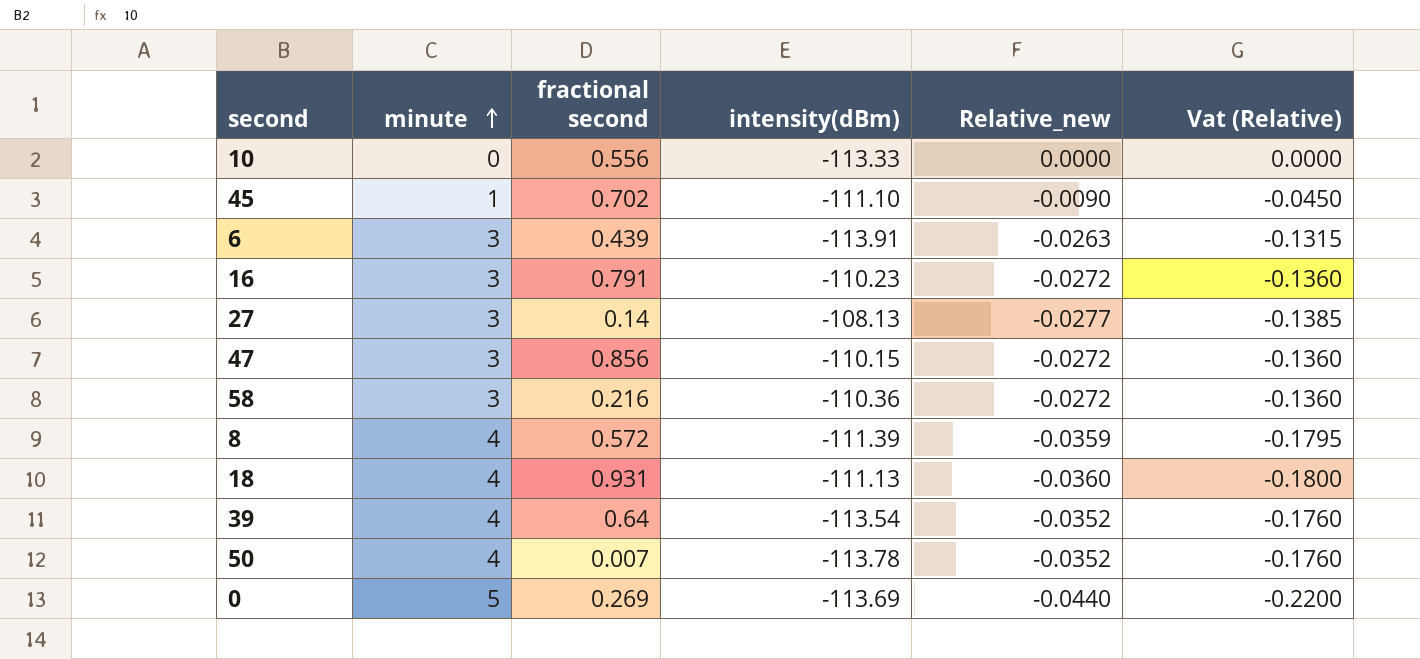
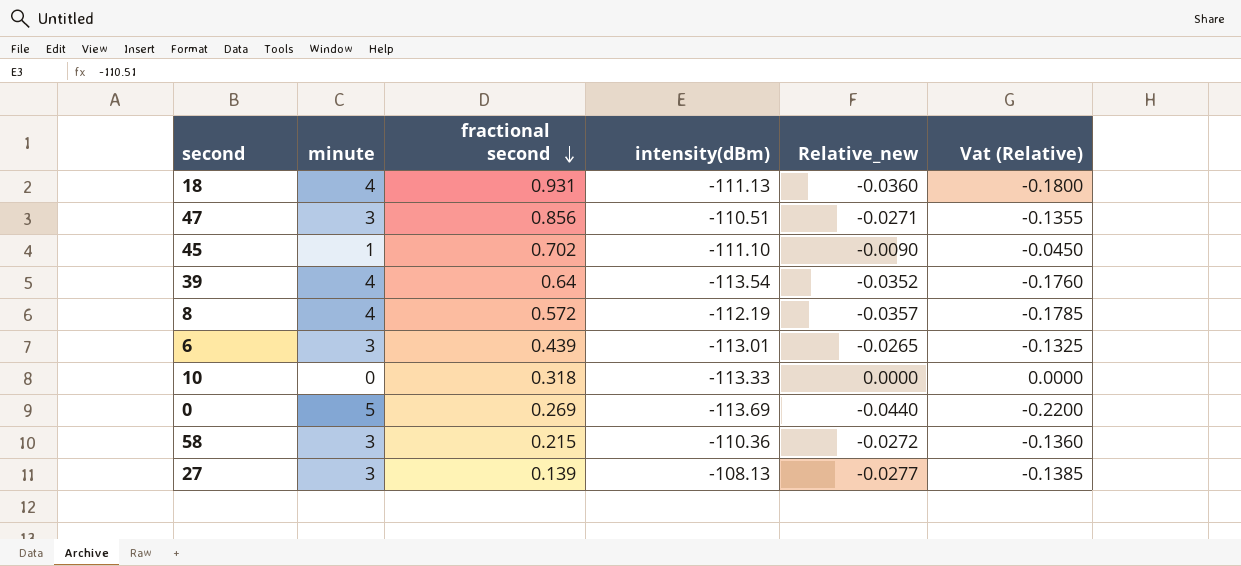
row order: minute ascending -> fractional second descending
row 16: 3 | 0.791 | -110.23 | -0.0272 | -0.1360 -> none
row 50: 4 | 0.007 | -113.78 | -0.0352 | -0.1760 -> none
47 | intensity(dBm): -110.15 -> -110.51
47 | Relative_new: -0.0272 -> -0.0271
47 | Vat (Relative): -0.1360 -> -0.1355
8 | intensity(dBm): -111.39 -> -112.19
8 | Relative_new: -0.0359 -> -0.0357
8 | Vat (Relative): -0.1795 -> -0.1785
6 | intensity(dBm): -113.91 -> -113.01
6 | Relative_new: -0.0263 -> -0.0265
6 | Vat (Relative): -0.1315 -> -0.1325
10 | fractional second: 0.556 -> 0.318
58 | fractional second: 0.216 -> 0.215
27 | fractional second: 0.14 -> 0.139

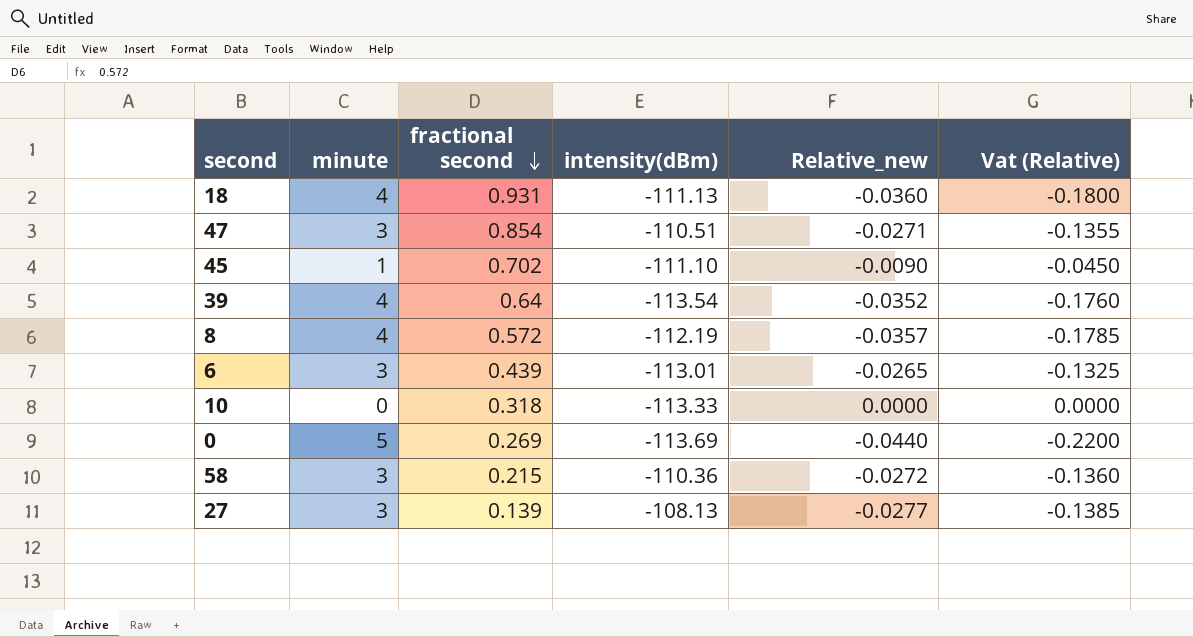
47 | fractional second: 0.856 -> 0.854

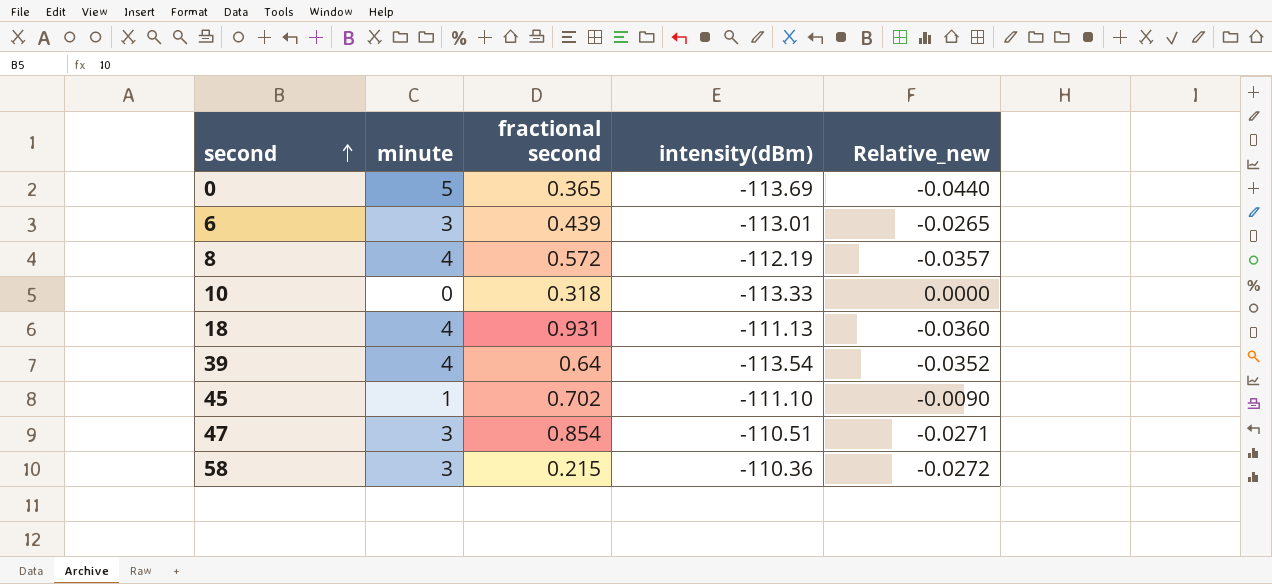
row order: fractional second descending -> second ascending
column Vat (Relative) | formula: [Relative_new] * 5 -> none
row 27: 3 | 0.139 | -108.13 | -0.0277 | -0.1385 -> none
0 | fractional second: 0.269 -> 0.365

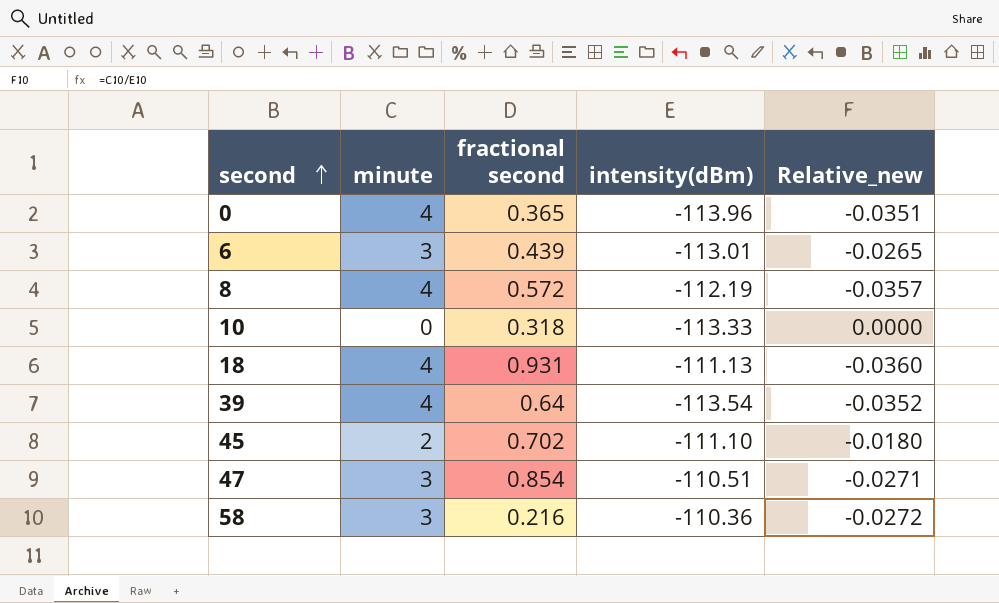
0 | minute: 5 -> 4
0 | intensity(dBm): -113.69 -> -113.96
0 | Relative_new: -0.0440 -> -0.0351
45 | minute: 1 -> 2
45 | Relative_new: -0.0090 -> -0.0180
58 | fractional second: 0.215 -> 0.216

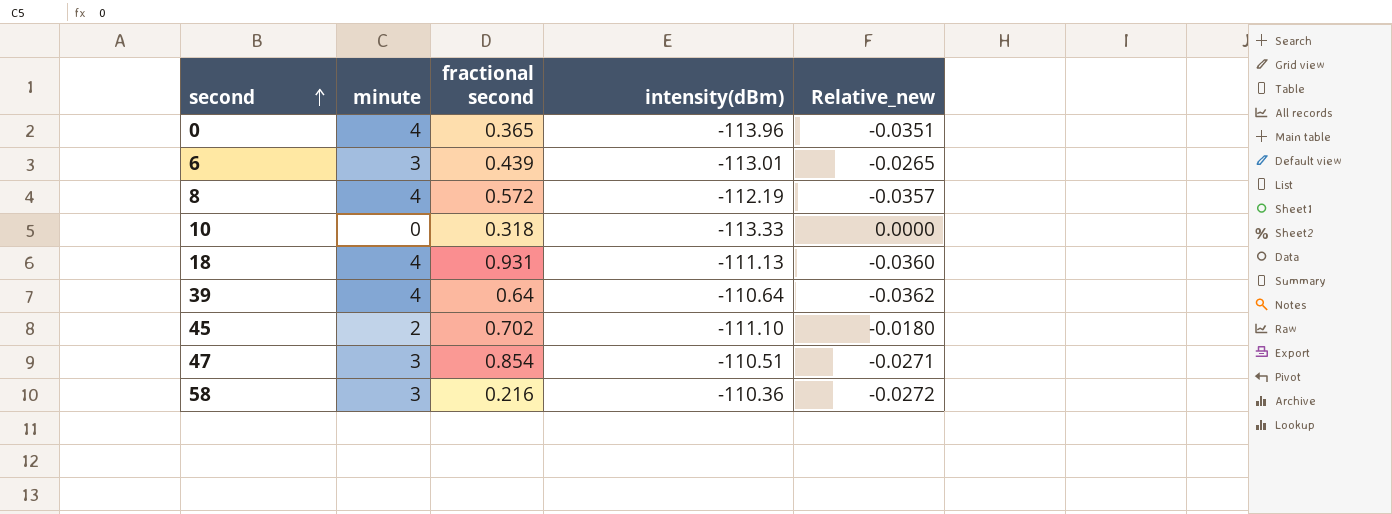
39 | intensity(dBm): -113.54 -> -110.64
39 | Relative_new: -0.0352 -> -0.0362

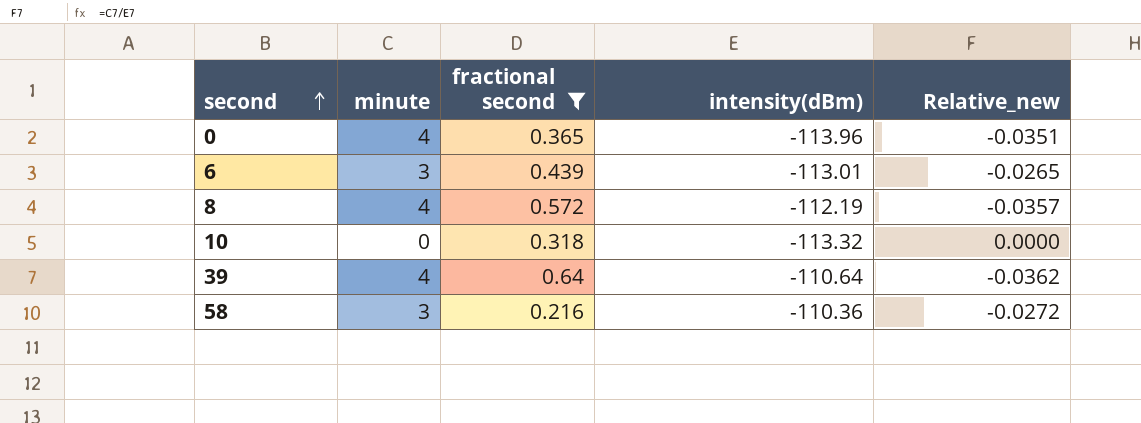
filter: none -> fractional second <= 0.64
10 | intensity(dBm): -113.33 -> -113.32

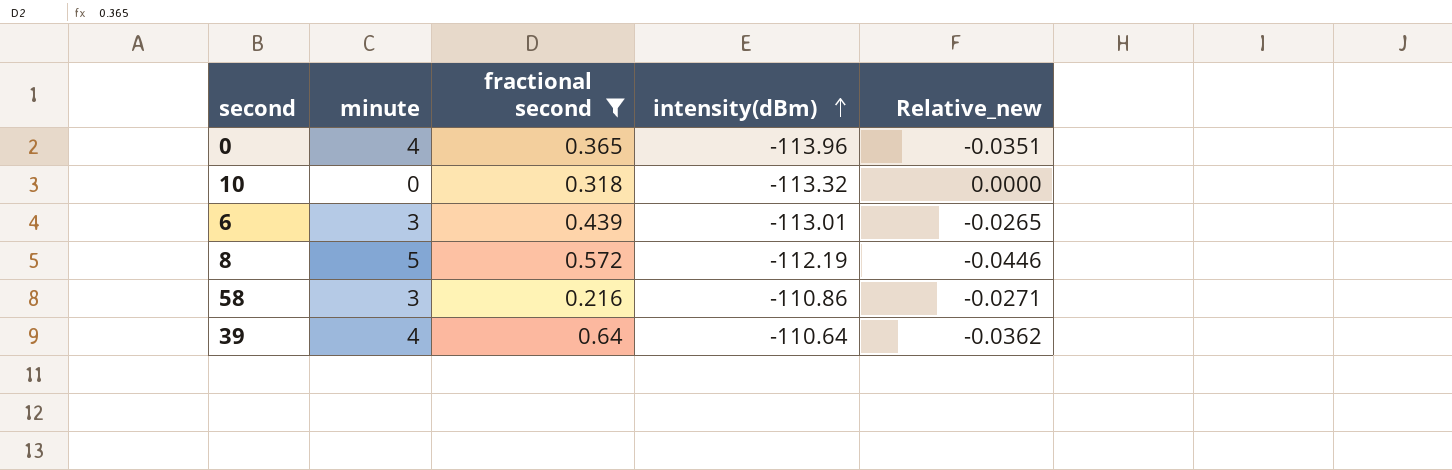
row order: second ascending -> intensity(dBm) ascending
8 | minute: 4 -> 5
8 | Relative_new: -0.0357 -> -0.0446
58 | intensity(dBm): -110.36 -> -110.86
58 | Relative_new: -0.0272 -> -0.0271

